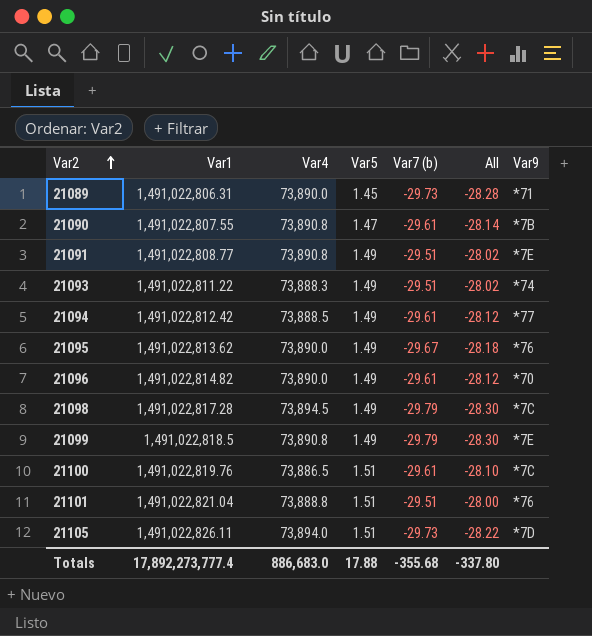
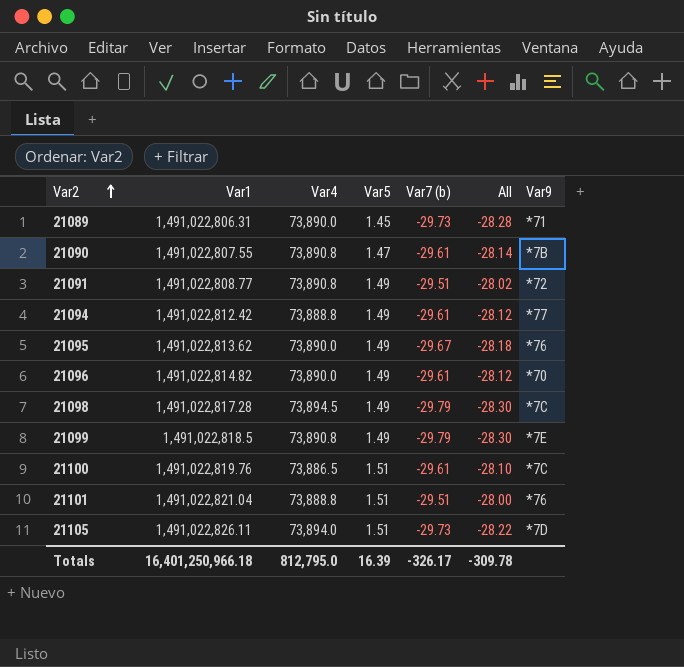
row 21093: 1,491,022,811.22 | 73,888.3 | 1.49 | -29.51 | -28.02 | *74 -> none
21091 | Var9: *7E -> *72
21094 | Var4: 73,888.5 -> 73,888.8
Totals | Var1: 17,892,273,777.4 -> 16,401,250,966.18
Totals | Var4: 886,683.0 -> 812,795.0
Totals | Var5: 17.88 -> 16.39
Totals | Var7 (b): -355.68 -> -326.17
Totals | All: -337.80 -> -309.78

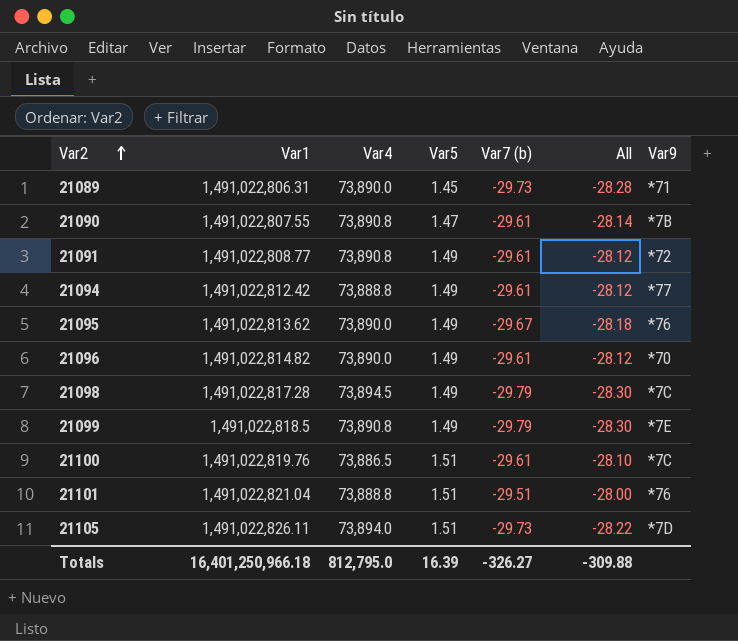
21091 | Var7 (b): -29.51 -> -29.61
21091 | All: -28.02 -> -28.12
Totals | Var7 (b): -326.17 -> -326.27
Totals | All: -309.78 -> -309.88

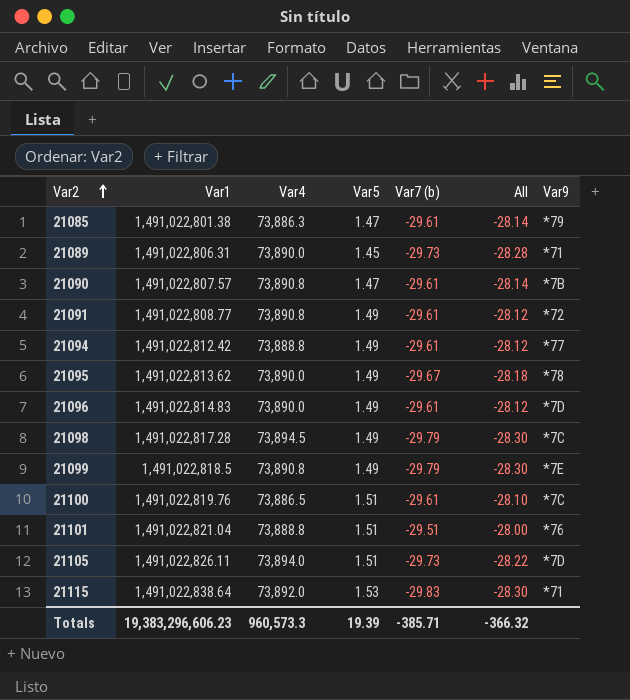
row 21085: none -> 1,491,022,801.38 | 73,886.3 | 1.47 | -29.61 | -28.14 | *79
21090 | Var1: 1,491,022,807.55 -> 1,491,022,807.57
21095 | Var9: *76 -> *78
21096 | Var1: 1,491,022,814.82 -> 1,491,022,814.83
21096 | Var9: *70 -> *7D
row 21115: none -> 1,491,022,838.64 | 73,892.0 | 1.53 | -29.83 | -28.30 | *71
Totals | Var1: 16,401,250,966.18 -> 19,383,296,606.23
Totals | Var4: 812,795.0 -> 960,573.3
Totals | Var5: 16.39 -> 19.39
Totals | Var7 (b): -326.27 -> -385.71
Totals | All: -309.88 -> -366.32

